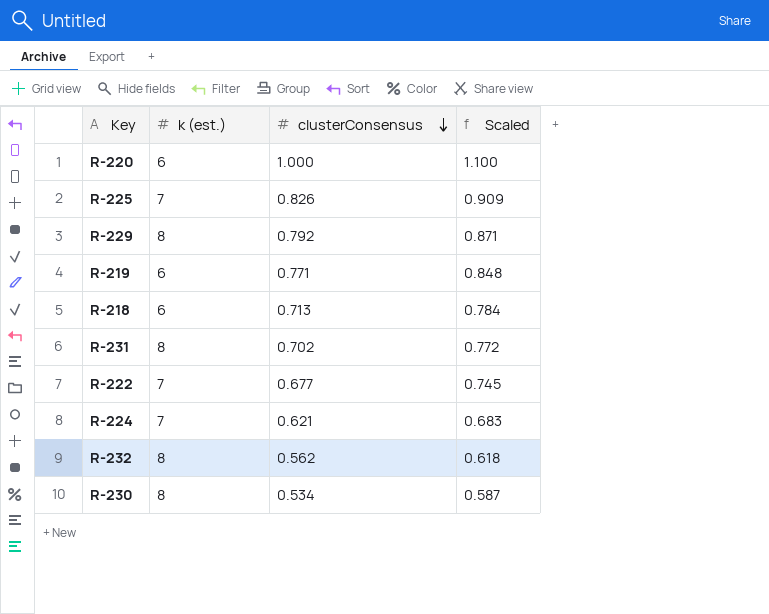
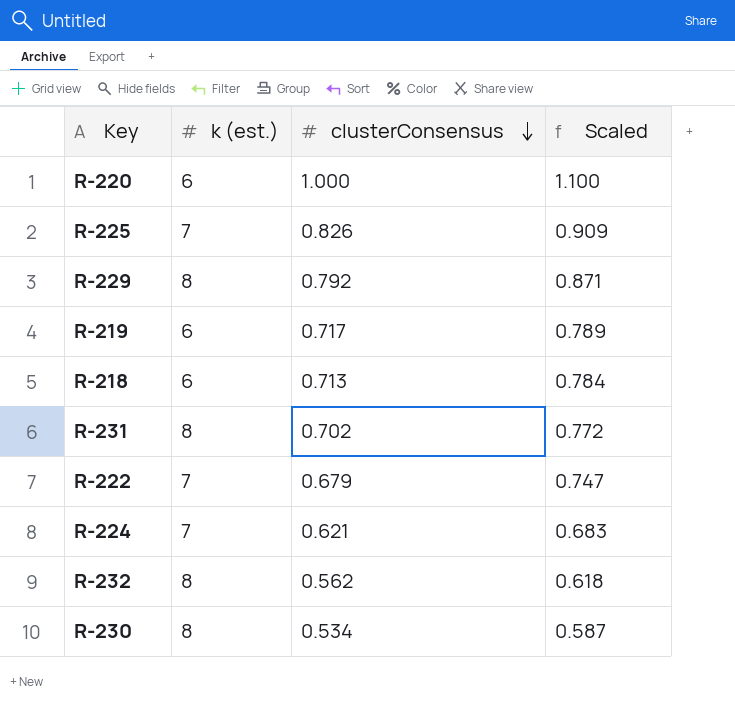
R-219 | clusterConsensus: 0.771 -> 0.717
R-219 | Scaled: 0.848 -> 0.789
R-222 | clusterConsensus: 0.677 -> 0.679
R-222 | Scaled: 0.745 -> 0.747

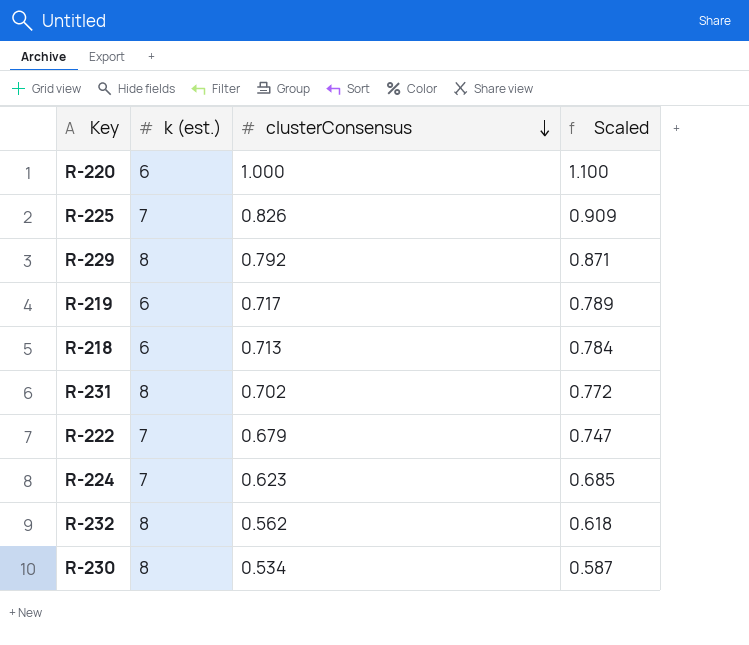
R-224 | clusterConsensus: 0.621 -> 0.623
R-224 | Scaled: 0.683 -> 0.685

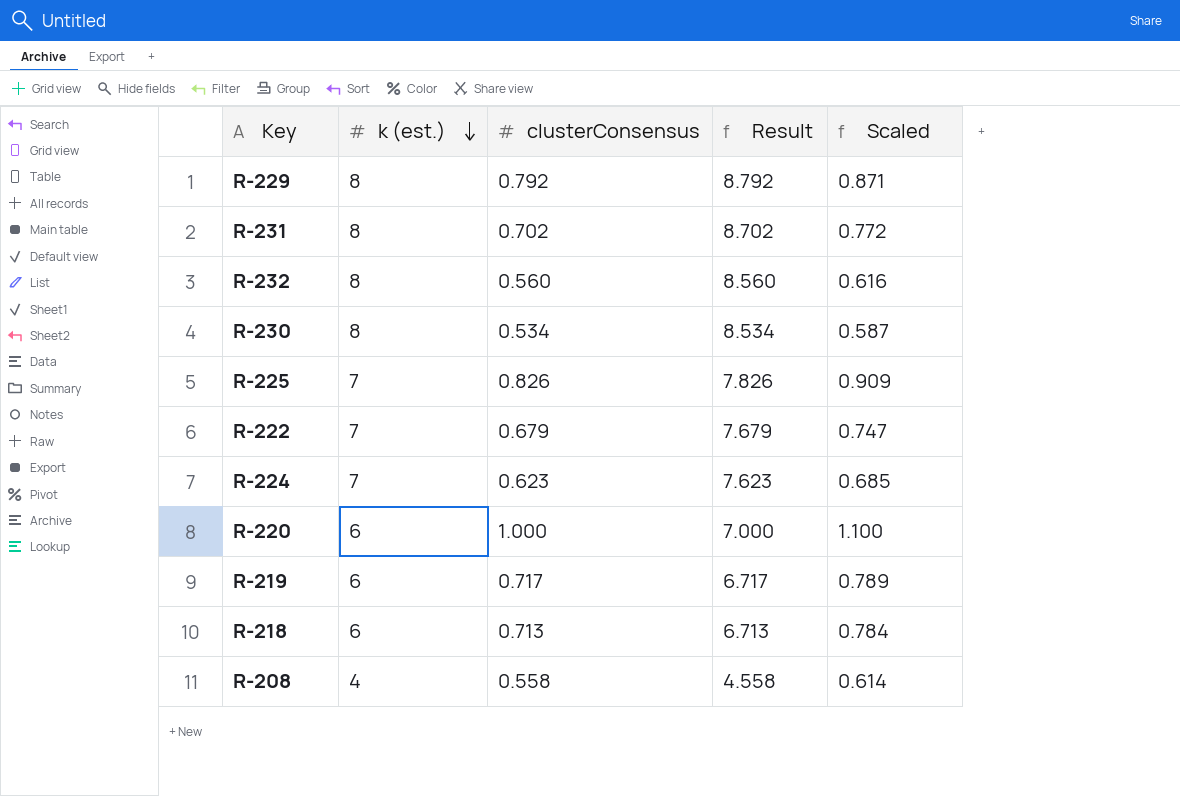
row order: clusterConsensus descending -> k (est.) descending
column Result | formula: none -> [k (est.)] + [clusterConsensus]
R-232 | clusterConsensus: 0.562 -> 0.560
R-232 | Scaled: 0.618 -> 0.616
row R-208: none -> 4 | 0.558 | 4.558 | 0.614

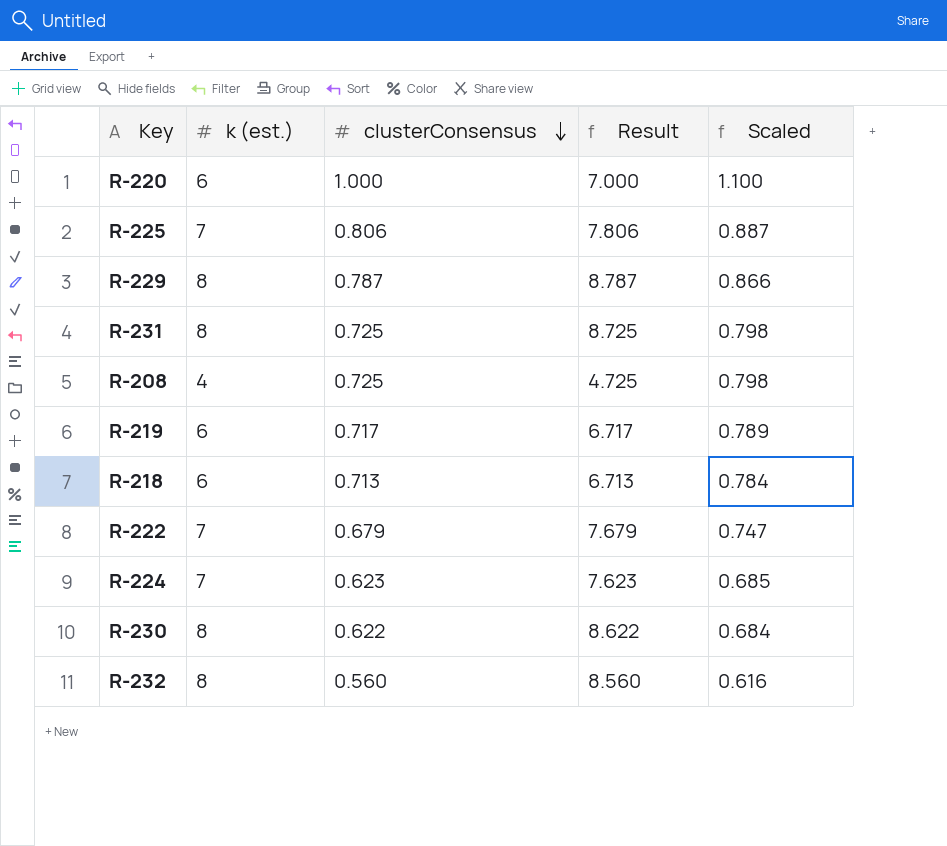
row order: k (est.) descending -> clusterConsensus descending
R-225 | clusterConsensus: 0.826 -> 0.806
R-225 | Result: 7.826 -> 7.806
R-225 | Scaled: 0.909 -> 0.887
R-229 | clusterConsensus: 0.792 -> 0.787
R-229 | Result: 8.792 -> 8.787
R-229 | Scaled: 0.871 -> 0.866
R-231 | clusterConsensus: 0.702 -> 0.725
R-231 | Result: 8.702 -> 8.725
R-231 | Scaled: 0.772 -> 0.798
R-208 | clusterConsensus: 0.558 -> 0.725
R-208 | Result: 4.558 -> 4.725
R-208 | Scaled: 0.614 -> 0.798
R-230 | clusterConsensus: 0.534 -> 0.622
R-230 | Result: 8.534 -> 8.622
R-230 | Scaled: 0.587 -> 0.684

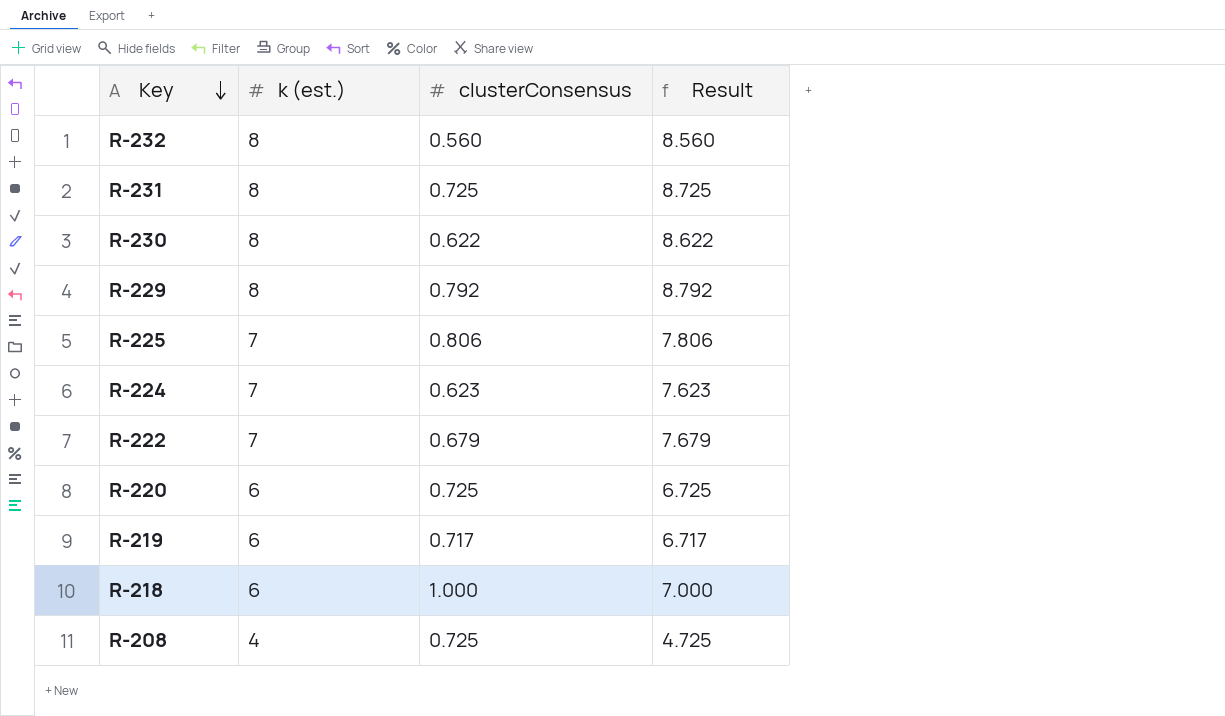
row order: clusterConsensus descending -> Key descending
column Scaled | formula: [clusterConsensus] * 1.1 -> none
R-229 | clusterConsensus: 0.787 -> 0.792
R-229 | Result: 8.787 -> 8.792
R-220 | clusterConsensus: 1.000 -> 0.725
R-220 | Result: 7.000 -> 6.725
R-218 | clusterConsensus: 0.713 -> 1.000
R-218 | Result: 6.713 -> 7.000

